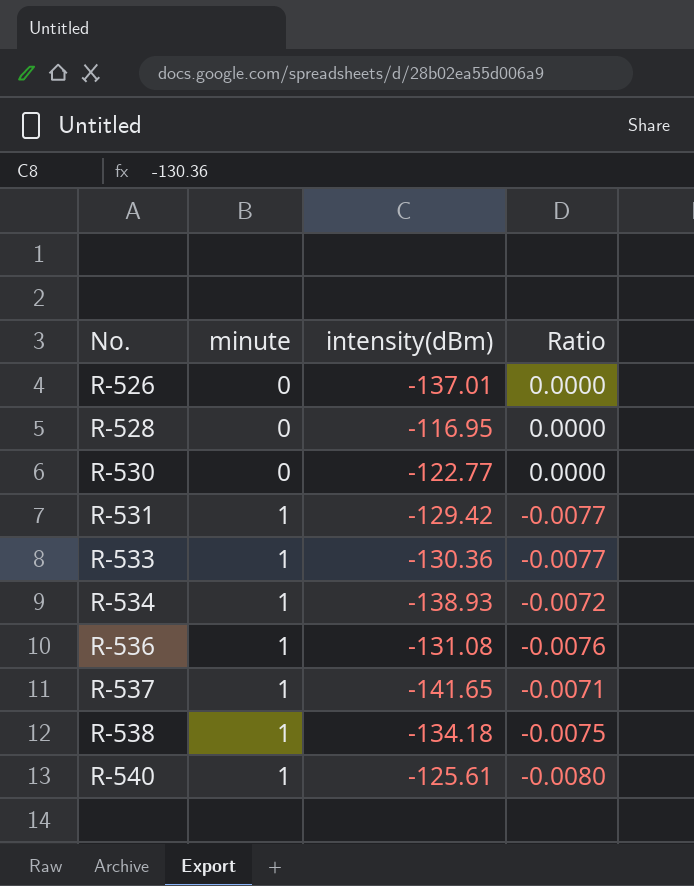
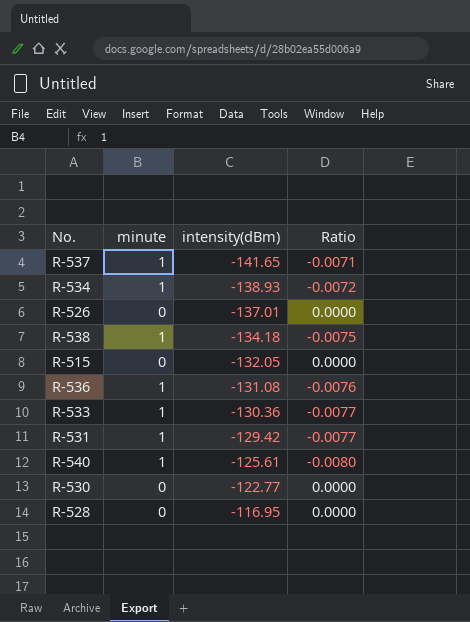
row order: No. ascending -> intensity(dBm) ascending
row R-515: none -> 0 | -132.05 | 0.0000

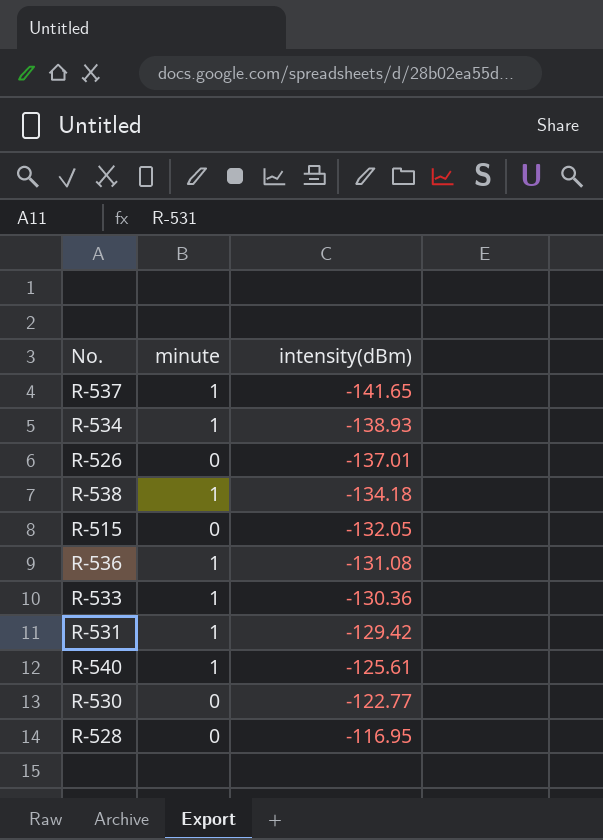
column Ratio | formula: [minute] / [intensity(dBm)] -> none

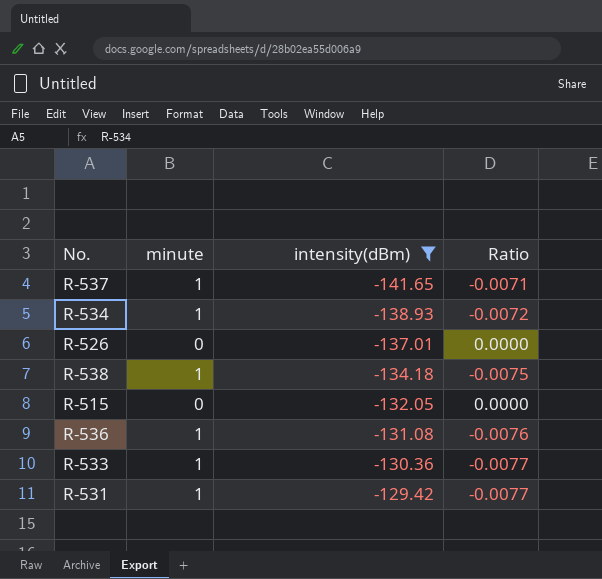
filter: none -> intensity(dBm) <= -129.42
column Ratio | formula: none -> [minute] / [intensity(dBm)]

